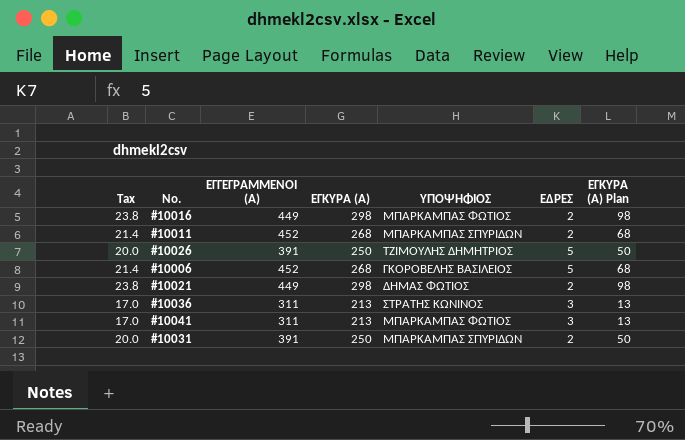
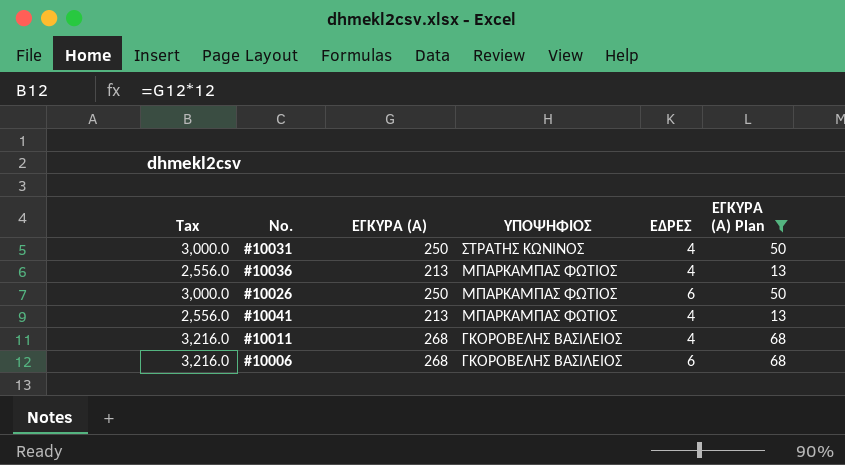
filter: none -> ΕΓΚΥΡΑ (Α) Plan != 98
row order: none -> ΥΠΟΨΗΦΙΟΣ descending
column ΕΓΓΕΓΡΑΜΜΕΝΟΙ (Α) | position: 3 -> none
column Tax | formula: [ΕΓΚΥΡΑ (Α)] * 0.08 -> [ΕΓΚΥΡΑ (Α)] * 12
#10031 | ΥΠΟΨΗΦΙΟΣ: ΜΠΑΡΚΑΜΠΑΣ ΣΠΥΡΙΔΩΝ -> ΣΤΡΑΤΗΣ ΚΩΝΙΝΟΣ
#10031 | ΕΔΡΕΣ: 2 -> 4
#10036 | ΥΠΟΨΗΦΙΟΣ: ΣΤΡΑΤΗΣ ΚΩΝΙΝΟΣ -> ΜΠΑΡΚΑΜΠΑΣ ΦΩΤΙΟΣ
#10036 | ΕΔΡΕΣ: 3 -> 4
#10026 | ΥΠΟΨΗΦΙΟΣ: ΤΖΙΜΟΥΛΗΣ ΔΗΜΗΤΡΙΟΣ -> ΜΠΑΡΚΑΜΠΑΣ ΦΩΤΙΟΣ
#10026 | ΕΔΡΕΣ: 5 -> 6
#10041 | ΕΔΡΕΣ: 3 -> 4
#10011 | ΥΠΟΨΗΦΙΟΣ: ΜΠΑΡΚΑΜΠΑΣ ΣΠΥΡΙΔΩΝ -> ΓΚΟΡΟΒΕΛΗΣ ΒΑΣΙΛΕΙΟΣ
#10011 | ΕΔΡΕΣ: 2 -> 4
#10006 | ΕΔΡΕΣ: 5 -> 6

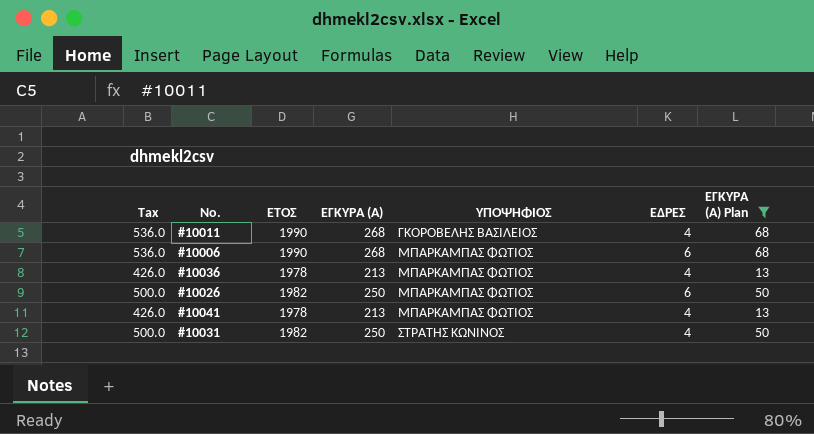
row order: ΥΠΟΨΗΦΙΟΣ descending -> ΥΠΟΨΗΦΙΟΣ ascending
column Tax | formula: [ΕΓΚΥΡΑ (Α)] * 12 -> [ΕΓΚΥΡΑ (Α)] * 2
column ΕΤΟΣ | position: none -> 3
#10006 | ΥΠΟΨΗΦΙΟΣ: ΓΚΟΡΟΒΕΛΗΣ ΒΑΣΙΛΕΙΟΣ -> ΜΠΑΡΚΑΜΠΑΣ ΦΩΤΙΟΣ

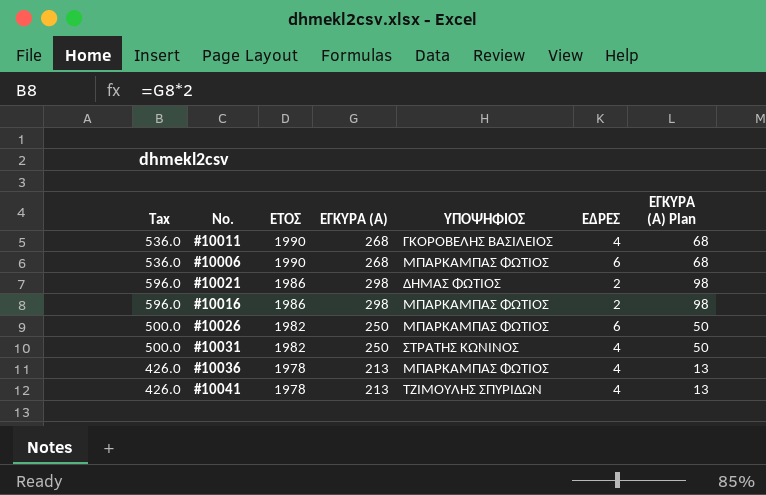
filter: ΕΓΚΥΡΑ (Α) Plan != 98 -> none
row order: ΥΠΟΨΗΦΙΟΣ ascending -> ΕΤΟΣ descending
#10041 | ΥΠΟΨΗΦΙΟΣ: ΜΠΑΡΚΑΜΠΑΣ ΦΩΤΙΟΣ -> ΤΖΙΜΟΥΛΗΣ ΣΠΥΡΙΔΩΝ

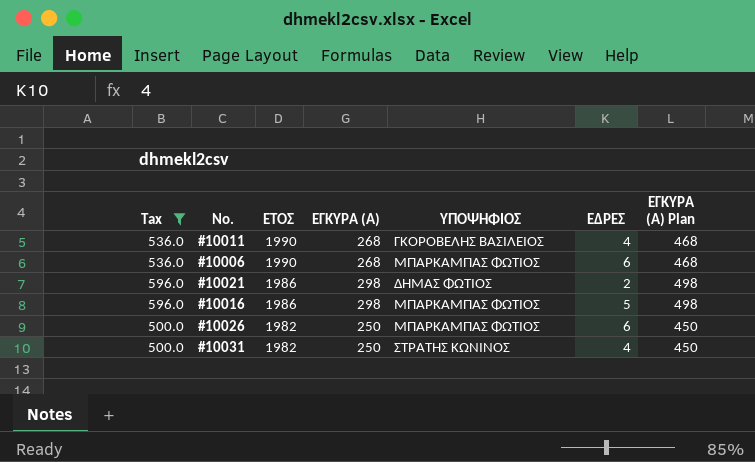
filter: none -> Tax != 426.0
column ΕΓΚΥΡΑ (Α) Plan | formula: [ΕΓΚΥΡΑ (Α)] - 200 -> [ΕΓΚΥΡΑ (Α)] + 200
#10016 | ΕΔΡΕΣ: 2 -> 5

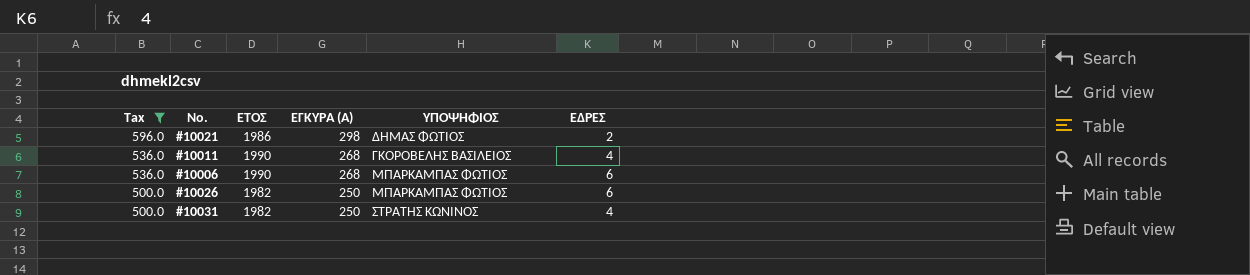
row order: ΕΤΟΣ descending -> Tax descending
column ΕΓΚΥΡΑ (Α) Plan | formula: [ΕΓΚΥΡΑ (Α)] + 200 -> none
row #10016: 596.0 | 1986 | 298 | ΜΠΑΡΚΑΜΠΑΣ ΦΩΤΙΟΣ | 5 | 498 -> none

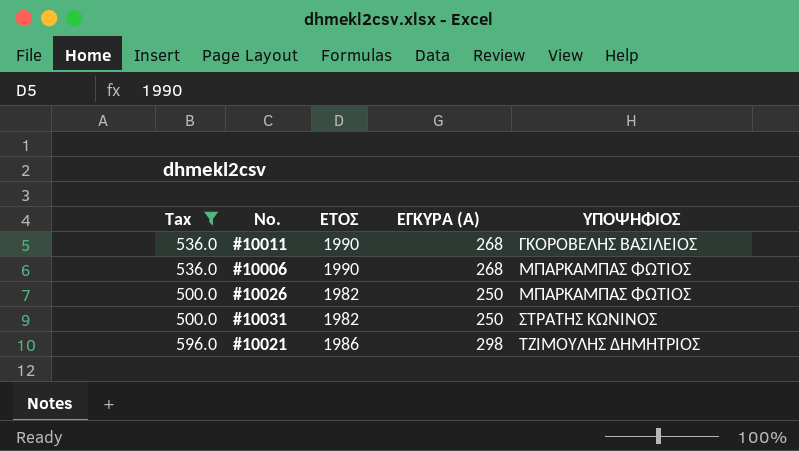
row order: Tax descending -> ΥΠΟΨΗΦΙΟΣ ascending
column ΕΔΡΕΣ | position: 6 -> none
#10021 | ΥΠΟΨΗΦΙΟΣ: ΔΗΜΑΣ ΦΩΤΙΟΣ -> ΤΖΙΜΟΥΛΗΣ ΔΗΜΗΤΡΙΟΣ

